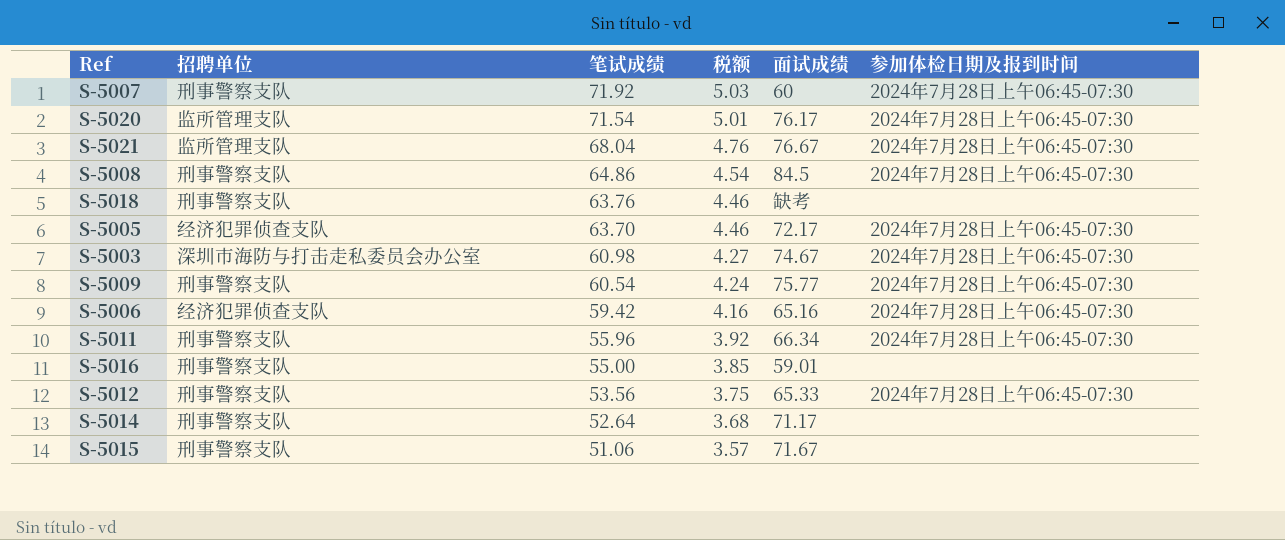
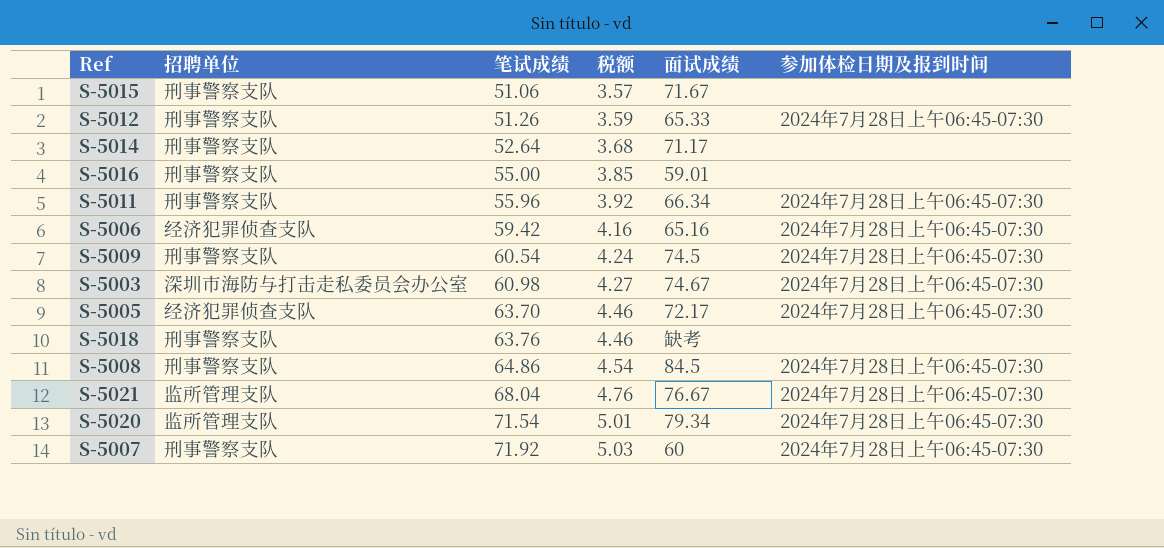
row order: 笔试成绩 descending -> 笔试成绩 ascending
S-5012 | 笔试成绩: 53.56 -> 51.26
S-5012 | 税额: 3.75 -> 3.59
S-5009 | 面试成绩: 75.77 -> 74.5
S-5020 | 面试成绩: 76.17 -> 79.34

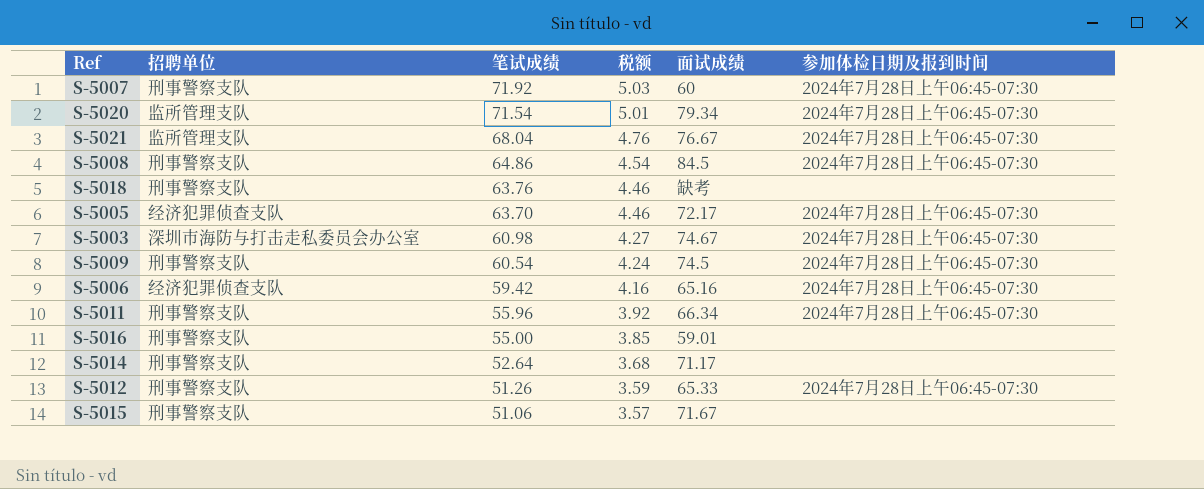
row order: 笔试成绩 ascending -> 笔试成绩 descending

